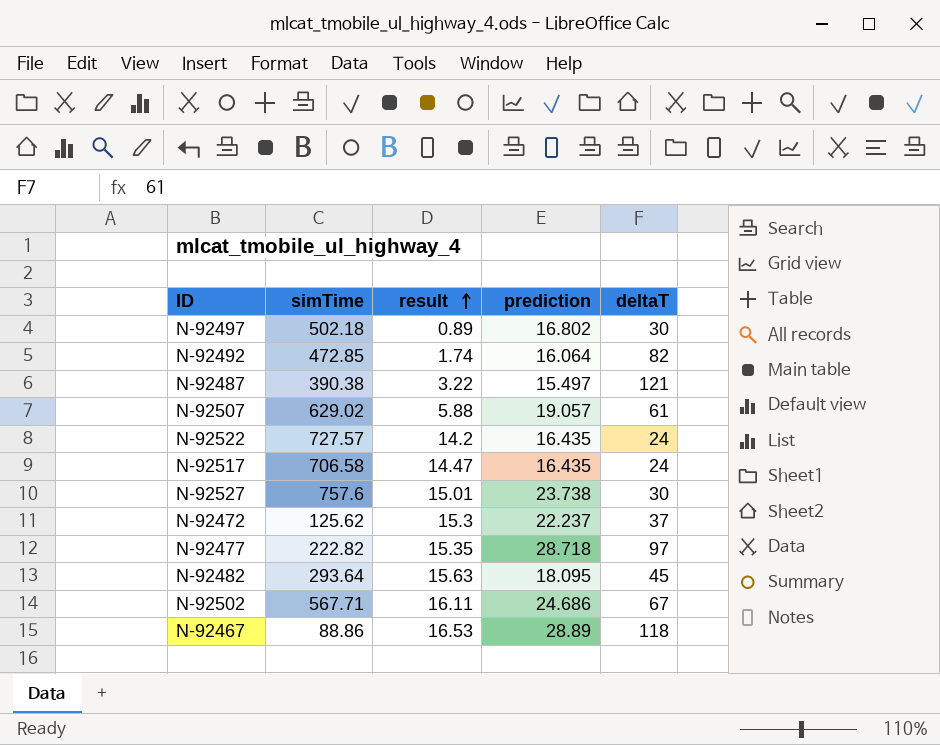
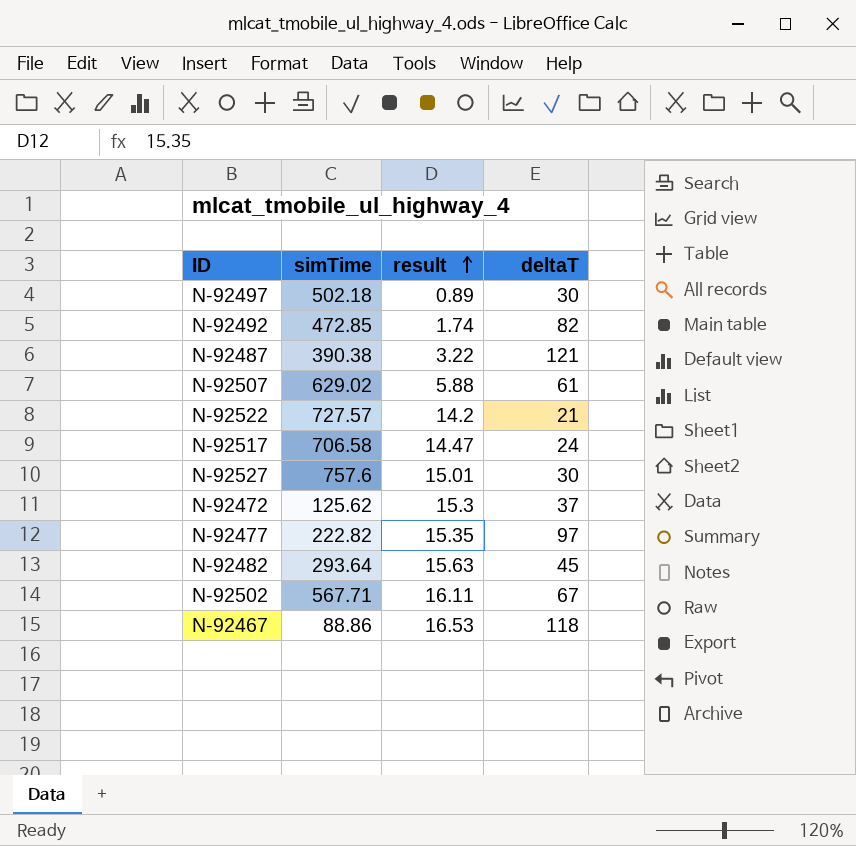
column prediction | position: 4 -> none
N-92522 | deltaT: 24 -> 21

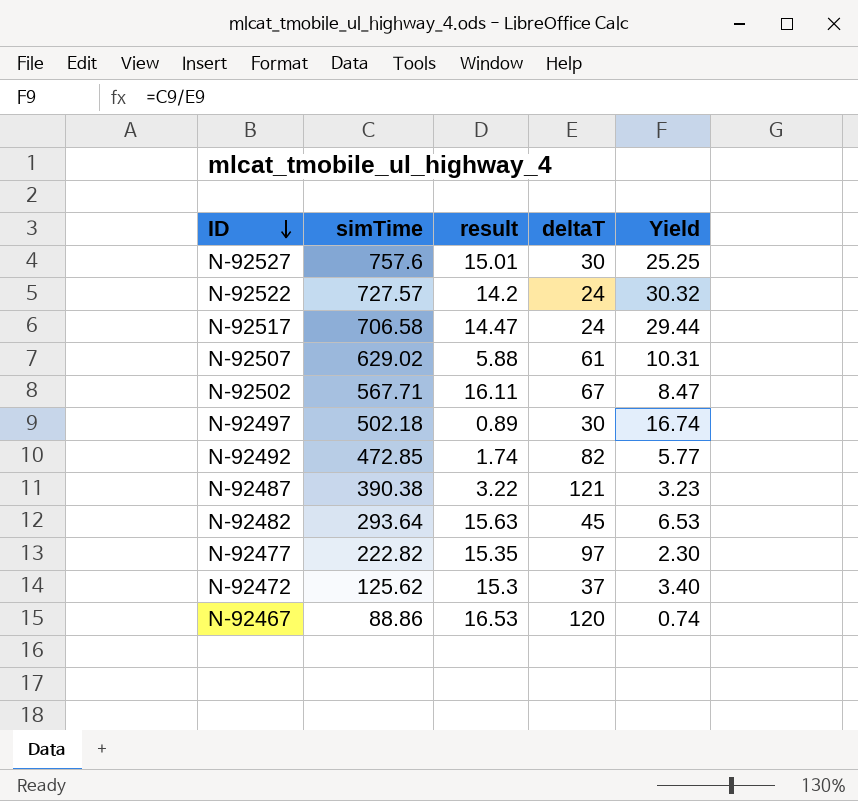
row order: result ascending -> ID descending
column Yield | formula: none -> [simTime] / [deltaT]
N-92522 | deltaT: 21 -> 24
N-92467 | deltaT: 118 -> 120

